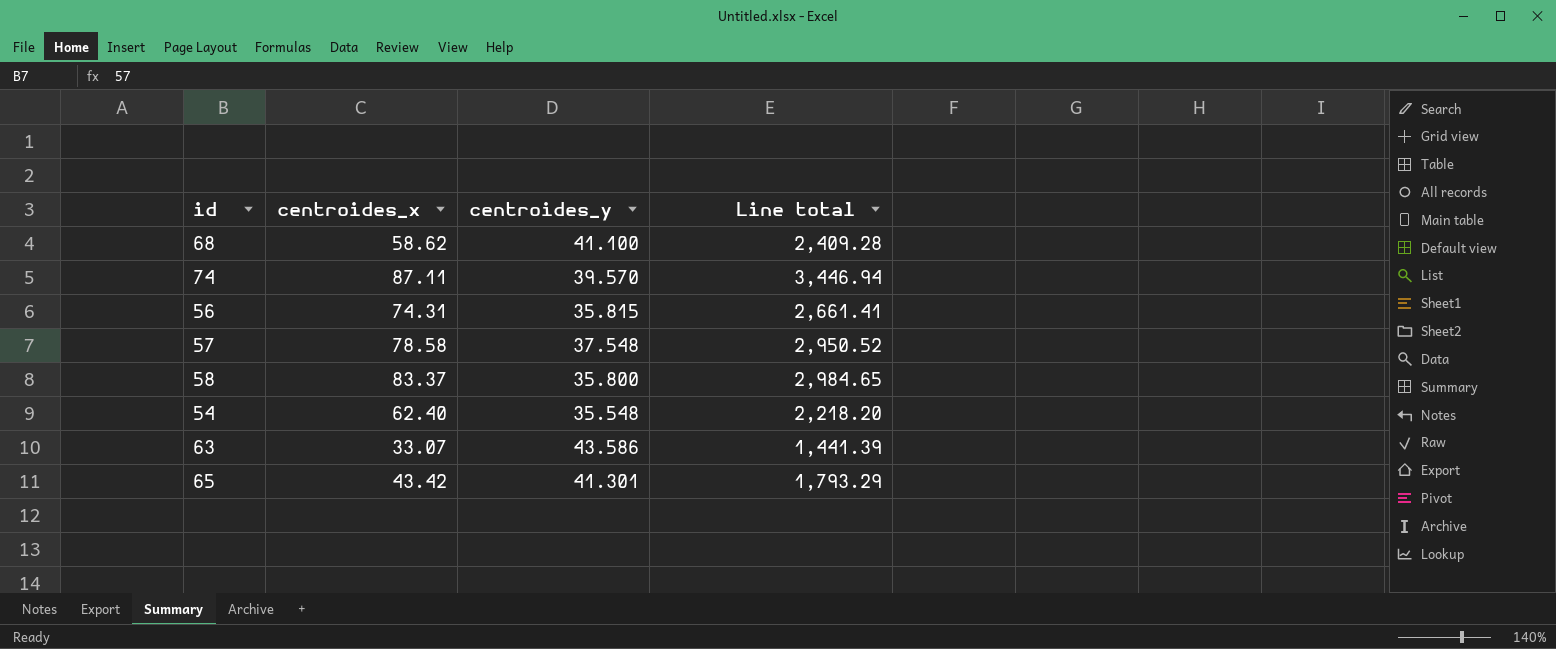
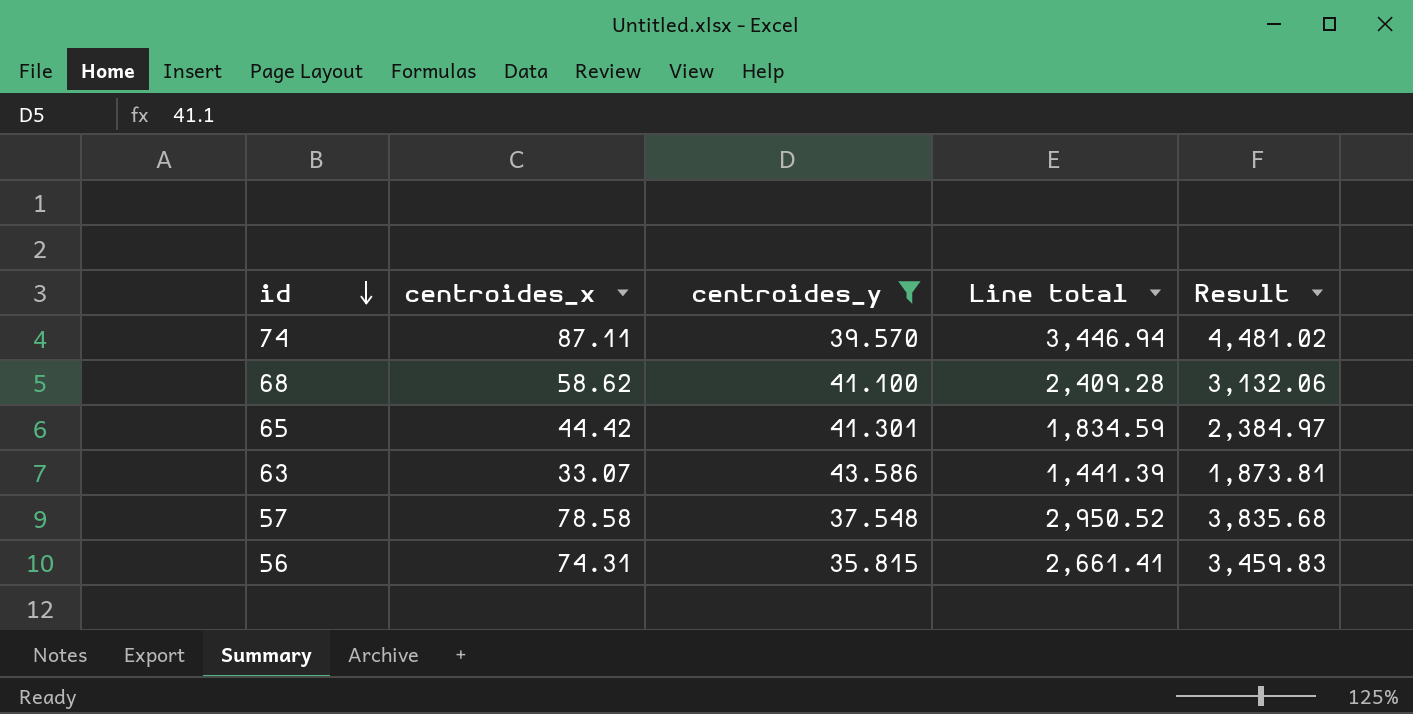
filter: none -> centroides_y >= 35.815
row order: none -> id descending
column Result | formula: none -> [Line total] * 1.3
65 | centroides_x: 43.42 -> 44.42
65 | Line total: 1,793.29 -> 1,834.59

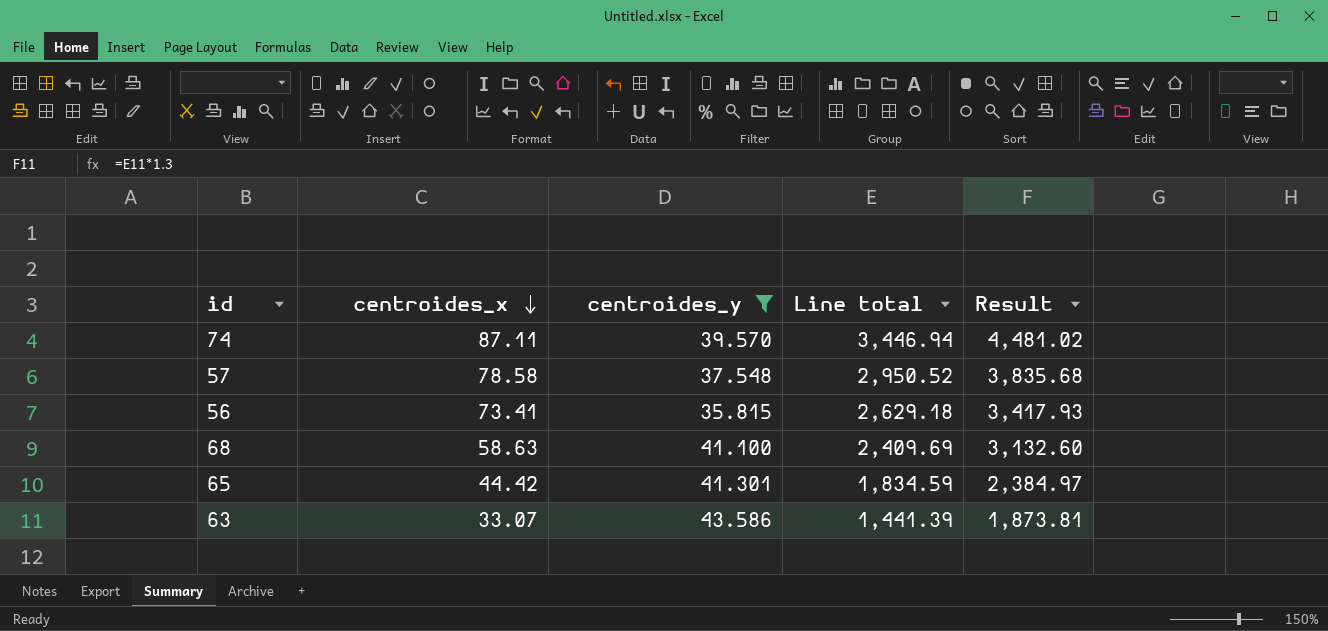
row order: id descending -> centroides_x descending
56 | centroides_x: 74.31 -> 73.41
56 | Line total: 2,661.41 -> 2,629.18
56 | Result: 3,459.83 -> 3,417.93
68 | centroides_x: 58.62 -> 58.63
68 | Line total: 2,409.28 -> 2,409.69
68 | Result: 3,132.06 -> 3,132.60

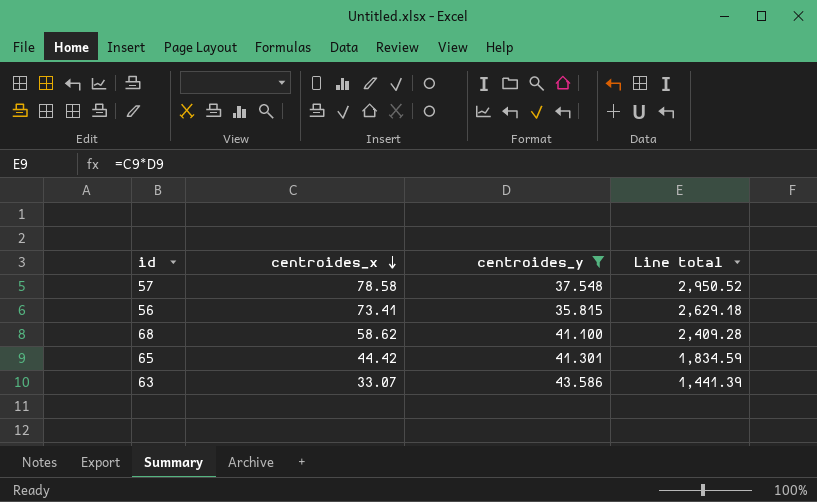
column Result | formula: [Line total] * 1.3 -> none
row 74: 87.11 | 39.570 | 3,446.94 | 4,481.02 -> none
68 | centroides_x: 58.63 -> 58.62
68 | Line total: 2,409.69 -> 2,409.28

